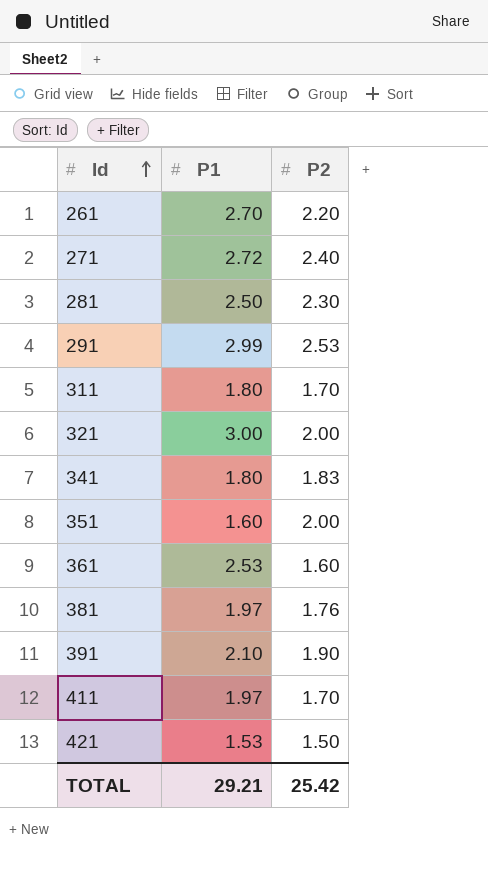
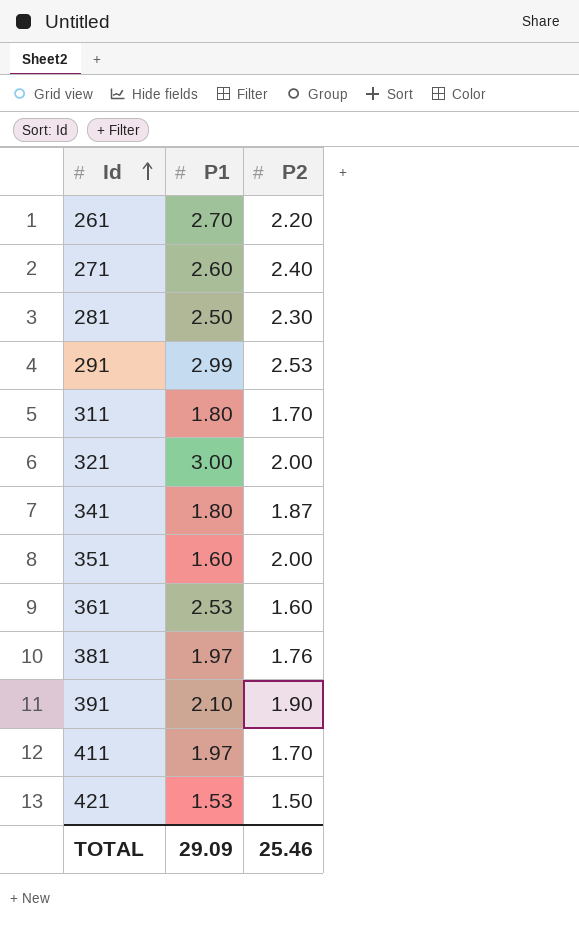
271 | P1: 2.72 -> 2.60
341 | P2: 1.83 -> 1.87
TOTAL | P1: 29.21 -> 29.09
TOTAL | P2: 25.42 -> 25.46

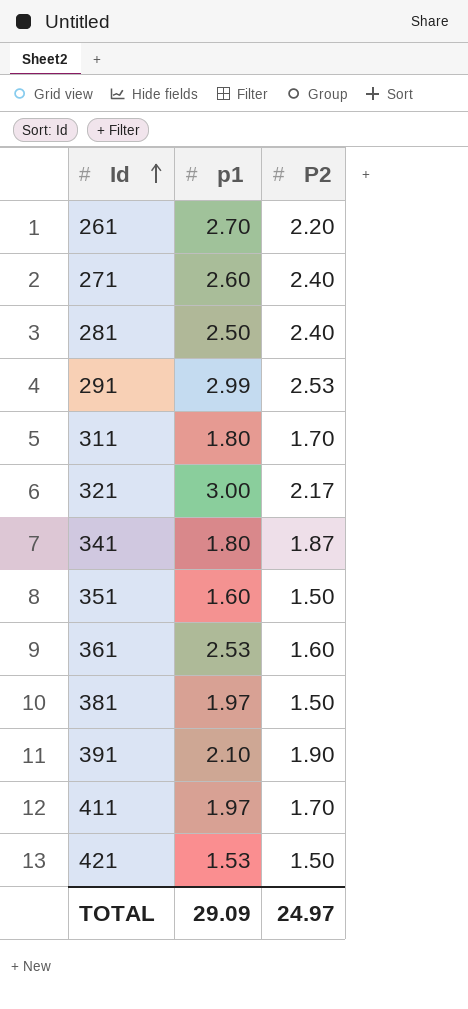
column name: P1 -> p1
281 | P2: 2.30 -> 2.40
321 | P2: 2.00 -> 2.17
351 | P2: 2.00 -> 1.50
381 | P2: 1.76 -> 1.50
TOTAL | P2: 25.46 -> 24.97

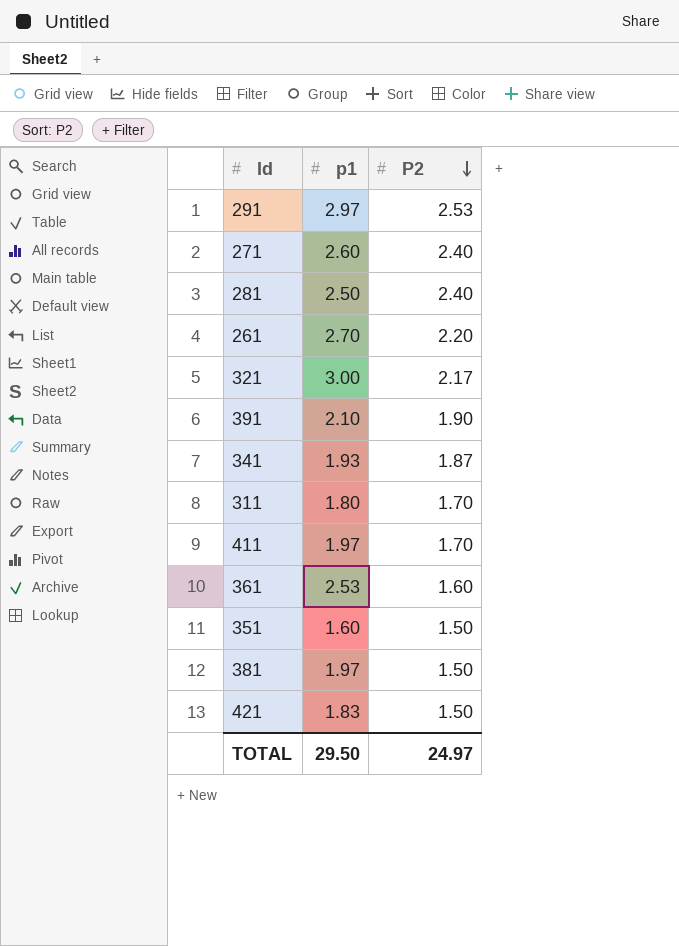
row order: Id ascending -> P2 descending
291 | p1: 2.99 -> 2.97
341 | p1: 1.80 -> 1.93
421 | p1: 1.53 -> 1.83
TOTAL | p1: 29.09 -> 29.50

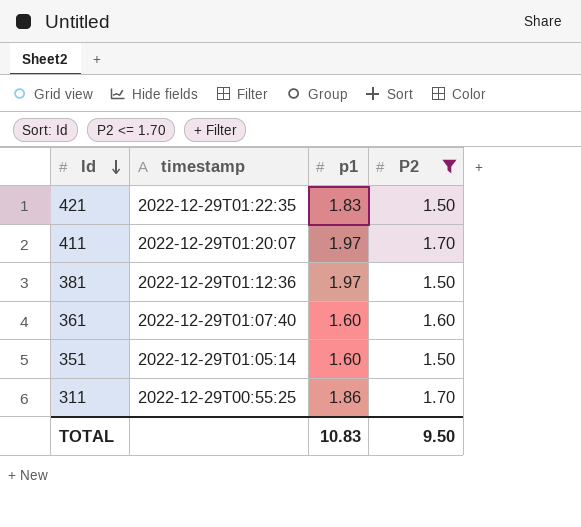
filter: none -> P2 <= 1.70
row order: P2 descending -> Id descending
column timestamp | position: none -> 2
361 | p1: 2.53 -> 1.60
311 | p1: 1.80 -> 1.86
TOTAL | p1: 29.50 -> 10.83
TOTAL | P2: 24.97 -> 9.50

